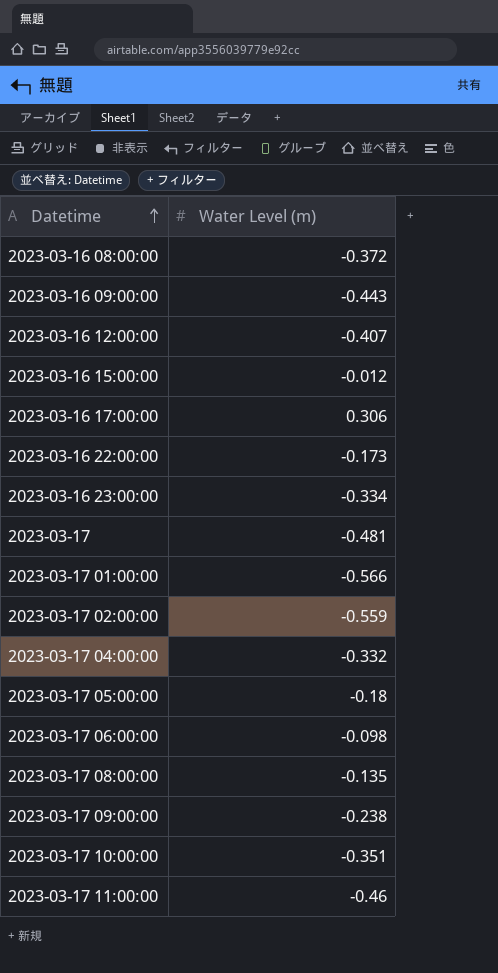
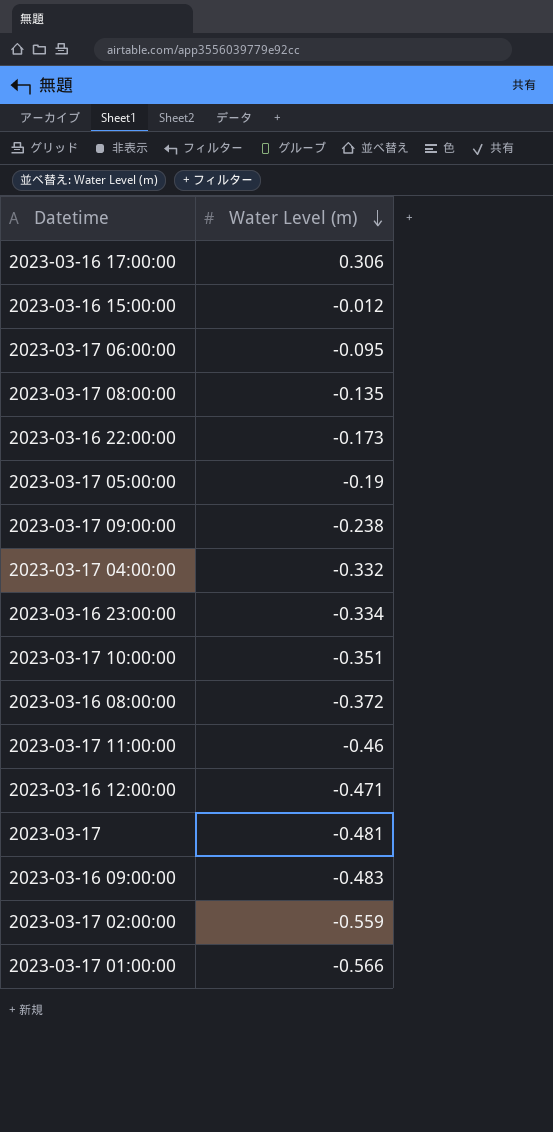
row order: Datetime ascending -> Water Level (m) descending
2023-03-17 06:00:00 | Water Level (m): -0.098 -> -0.095
2023-03-17 05:00:00 | Water Level (m): -0.18 -> -0.19
2023-03-16 12:00:00 | Water Level (m): -0.407 -> -0.471
2023-03-16 09:00:00 | Water Level (m): -0.443 -> -0.483

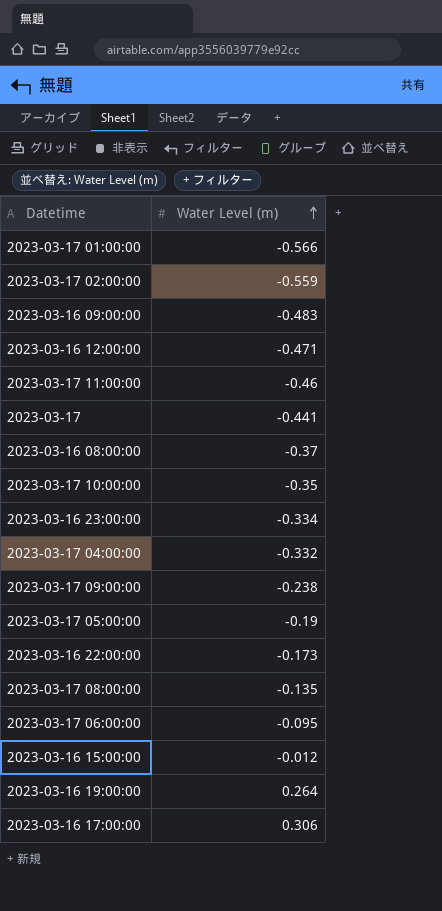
row order: Water Level (m) descending -> Water Level (m) ascending
2023-03-17 | Water Level (m): -0.481 -> -0.441
2023-03-16 08:00:00 | Water Level (m): -0.372 -> -0.37
2023-03-17 10:00:00 | Water Level (m): -0.351 -> -0.35
row 2023-03-16 19:00:00: none -> 0.264

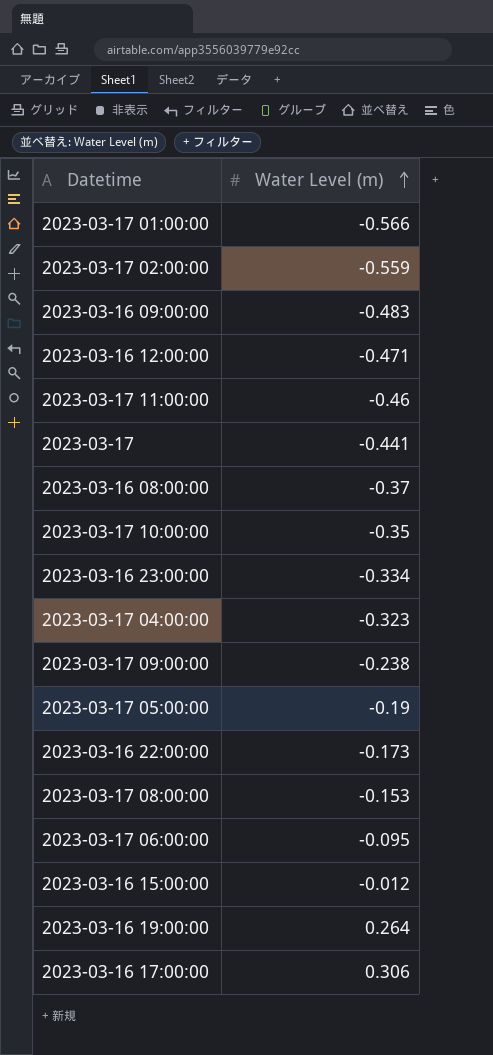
2023-03-17 04:00:00 | Water Level (m): -0.332 -> -0.323
2023-03-17 08:00:00 | Water Level (m): -0.135 -> -0.153

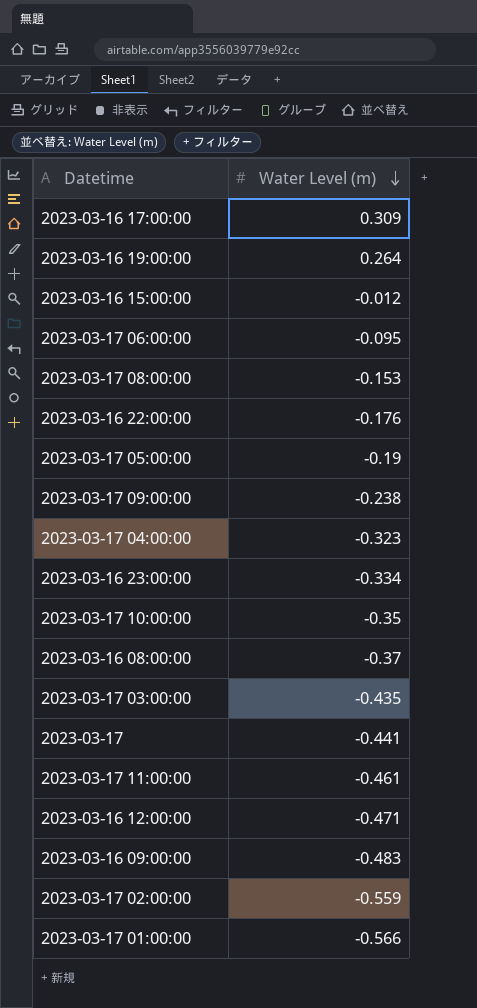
row order: Water Level (m) ascending -> Water Level (m) descending
2023-03-16 17:00:00 | Water Level (m): 0.306 -> 0.309
2023-03-16 22:00:00 | Water Level (m): -0.173 -> -0.176
row 2023-03-17 03:00:00: none -> -0.435
2023-03-17 11:00:00 | Water Level (m): -0.46 -> -0.461

